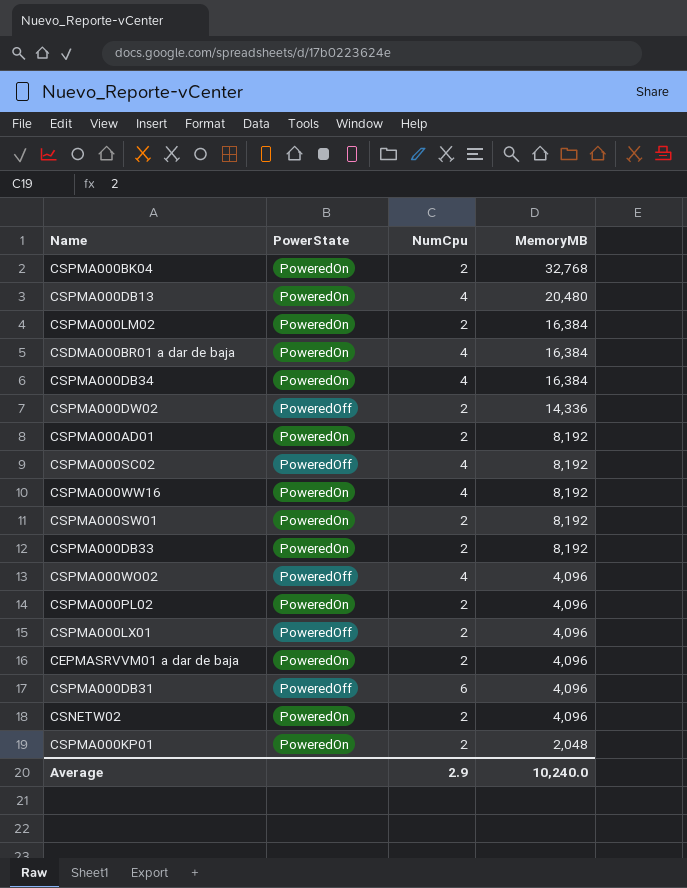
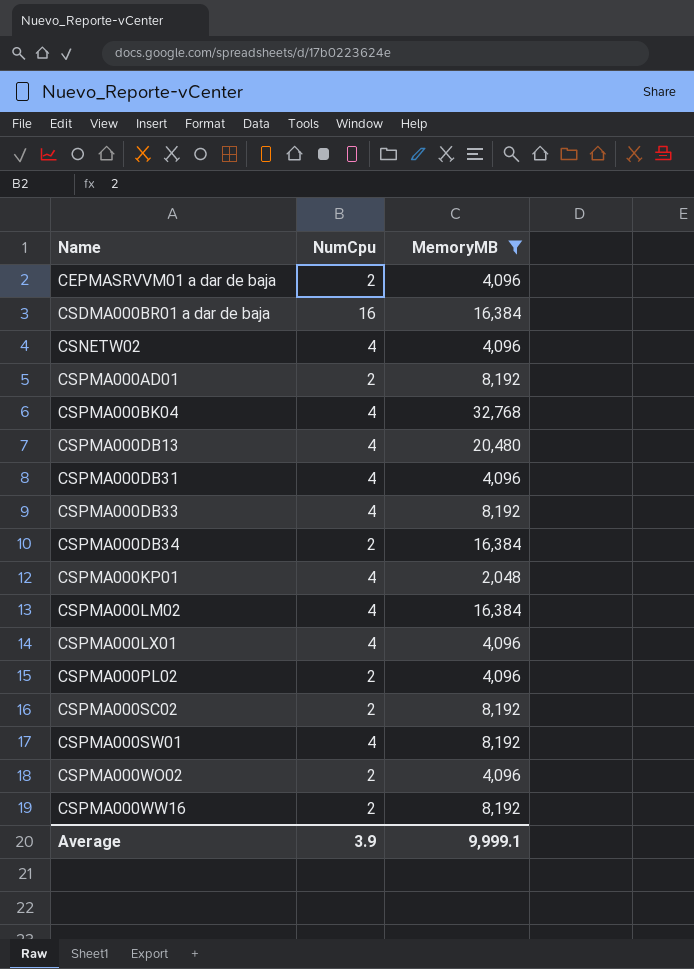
filter: none -> MemoryMB != 14,336
row order: MemoryMB descending -> Name ascending
column PowerState | position: 2 -> none
CSDMA000BR01 a dar de baja | NumCpu: 4 -> 16
CSNETW02 | NumCpu: 2 -> 4
CSPMA000BK04 | NumCpu: 2 -> 4
CSPMA000DB31 | NumCpu: 6 -> 4
CSPMA000DB33 | NumCpu: 2 -> 4
CSPMA000DB34 | NumCpu: 4 -> 2
CSPMA000KP01 | NumCpu: 2 -> 4
CSPMA000LM02 | NumCpu: 2 -> 4
CSPMA000LX01 | NumCpu: 2 -> 4
CSPMA000SC02 | NumCpu: 4 -> 2
CSPMA000SW01 | NumCpu: 2 -> 4
CSPMA000WO02 | NumCpu: 4 -> 2
CSPMA000WW16 | NumCpu: 4 -> 2
Average | NumCpu: 2.9 -> 3.9
Average | MemoryMB: 10,240.0 -> 9,999.1

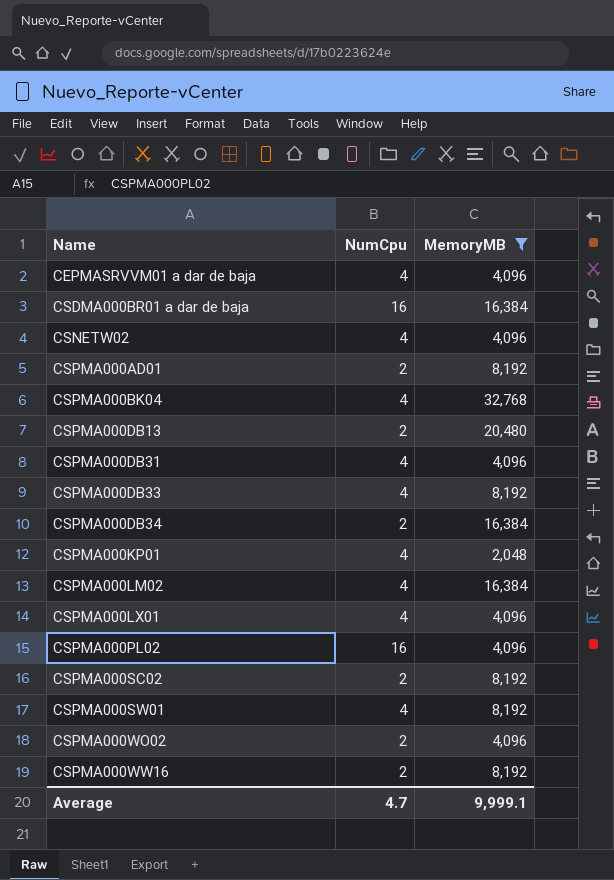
CEPMASRVVM01 a dar de baja | NumCpu: 2 -> 4
CSPMA000DB13 | NumCpu: 4 -> 2
CSPMA000PL02 | NumCpu: 2 -> 16
Average | NumCpu: 3.9 -> 4.7

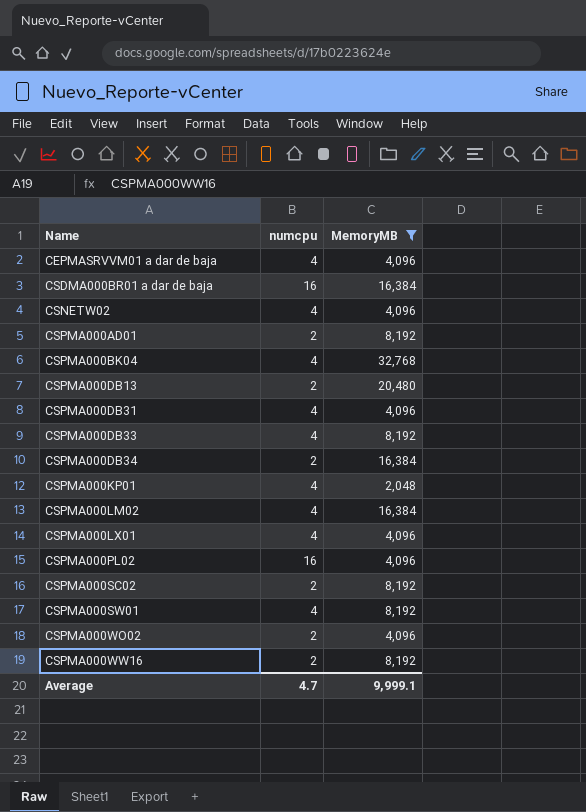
column name: NumCpu -> numcpu

